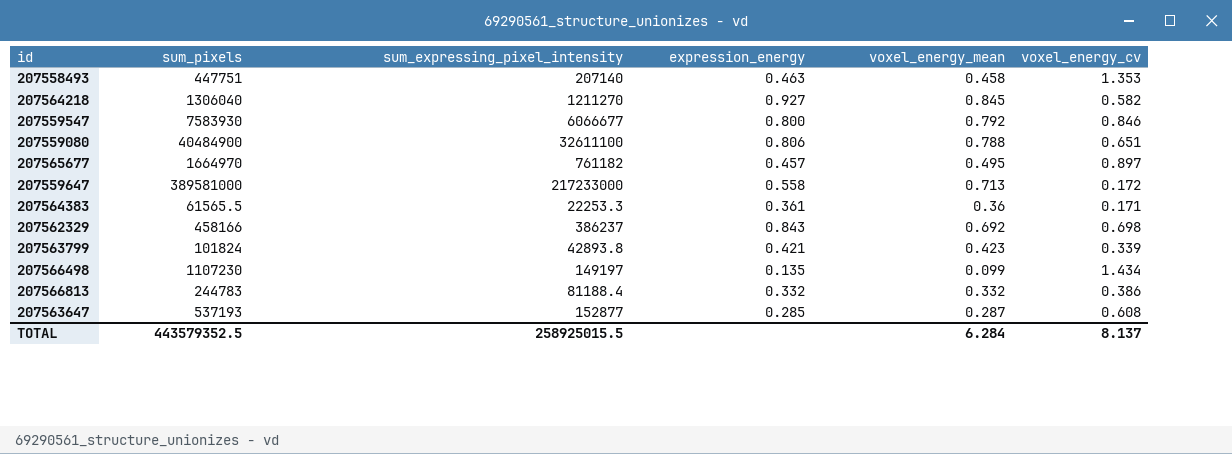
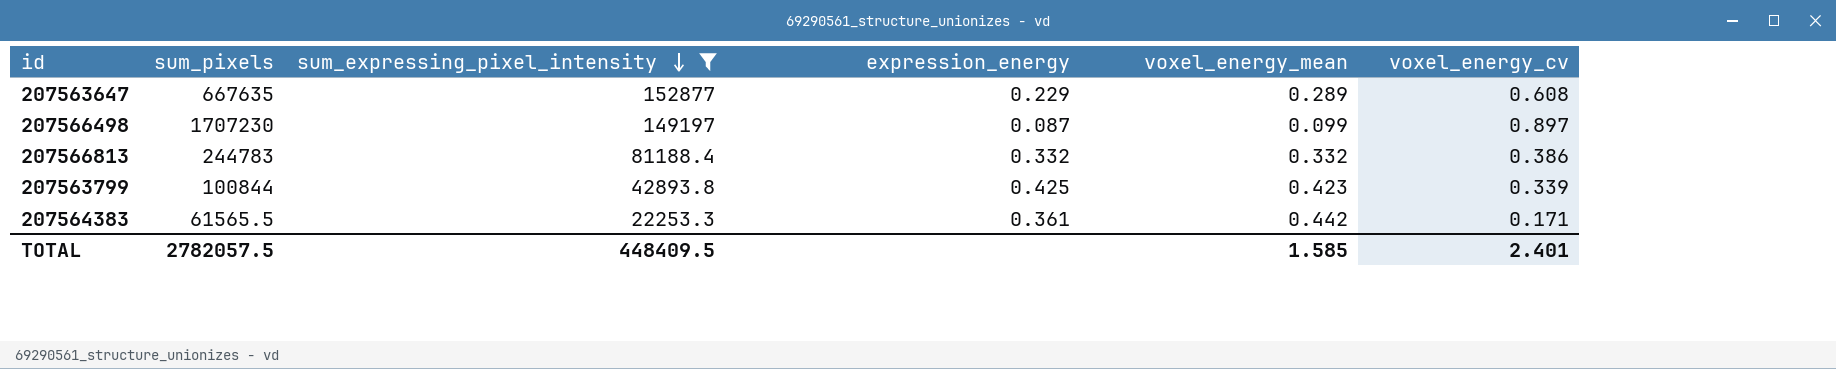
filter: none -> sum_expressing_pixel_intensity <= 152877
row order: none -> sum_expressing_pixel_intensity descending
207563647 | sum_pixels: 537193 -> 667635
207563647 | expression_energy: 0.285 -> 0.229
207563647 | voxel_energy_mean: 0.287 -> 0.289
207566498 | sum_pixels: 1107230 -> 1707230
207566498 | expression_energy: 0.135 -> 0.087
207566498 | voxel_energy_cv: 1.434 -> 0.897
207563799 | sum_pixels: 101824 -> 100844
207563799 | expression_energy: 0.421 -> 0.425
207564383 | voxel_energy_mean: 0.36 -> 0.442
TOTAL | sum_pixels: 443579352.5 -> 2782057.5
TOTAL | sum_expressing_pixel_intensity: 258925015.5 -> 448409.5
TOTAL | voxel_energy_mean: 6.284 -> 1.585
TOTAL | voxel_energy_cv: 8.137 -> 2.401

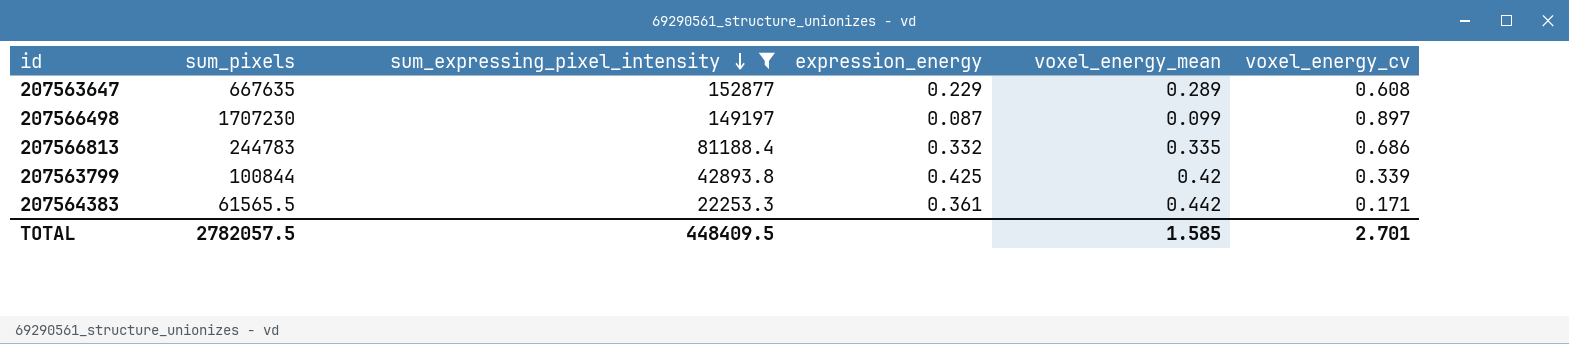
207566813 | voxel_energy_mean: 0.332 -> 0.335
207566813 | voxel_energy_cv: 0.386 -> 0.686
207563799 | voxel_energy_mean: 0.423 -> 0.42
TOTAL | voxel_energy_cv: 2.401 -> 2.701

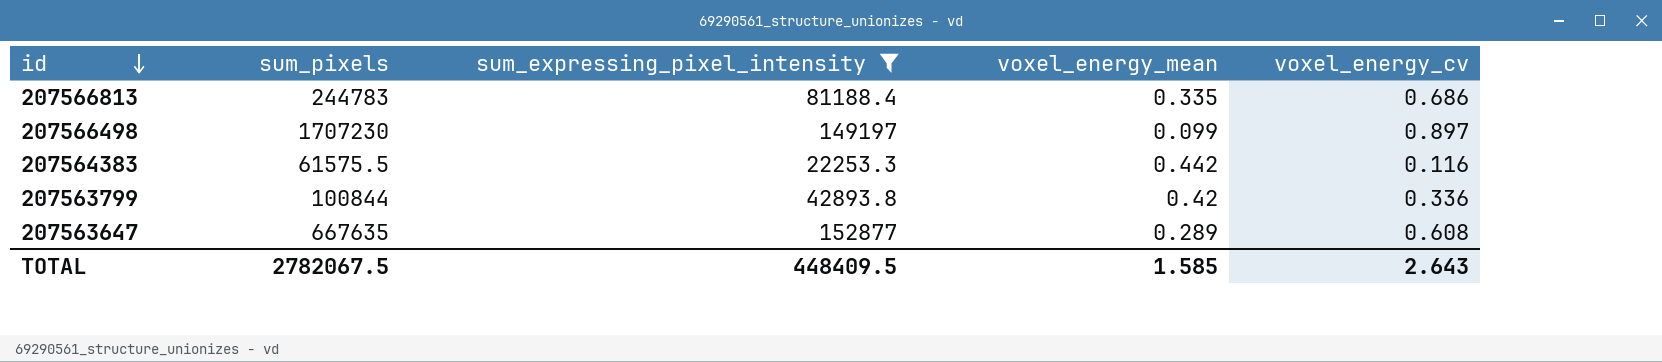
row order: sum_expressing_pixel_intensity descending -> id descending
column expression_energy | formula: [sum_expressing_pixel_intensity] / [sum_pixels] -> none
207564383 | sum_pixels: 61565.5 -> 61575.5
207564383 | voxel_energy_cv: 0.171 -> 0.116
207563799 | voxel_energy_cv: 0.339 -> 0.336
TOTAL | sum_pixels: 2782057.5 -> 2782067.5
TOTAL | voxel_energy_cv: 2.701 -> 2.643

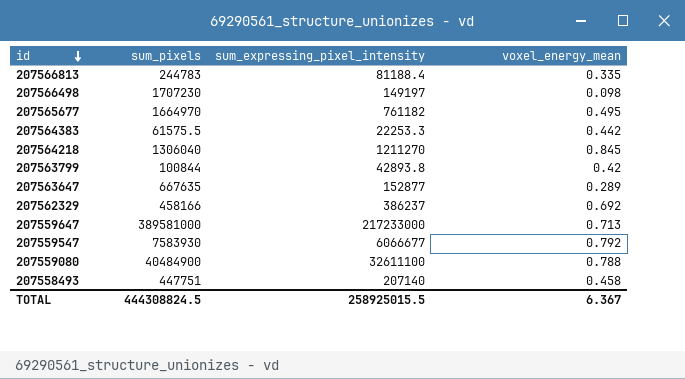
filter: sum_expressing_pixel_intensity <= 152877 -> none
column voxel_energy_cv | position: 5 -> none
207566498 | voxel_energy_mean: 0.099 -> 0.098
TOTAL | sum_pixels: 2782067.5 -> 444308824.5
TOTAL | sum_expressing_pixel_intensity: 448409.5 -> 258925015.5
TOTAL | voxel_energy_mean: 1.585 -> 6.367

